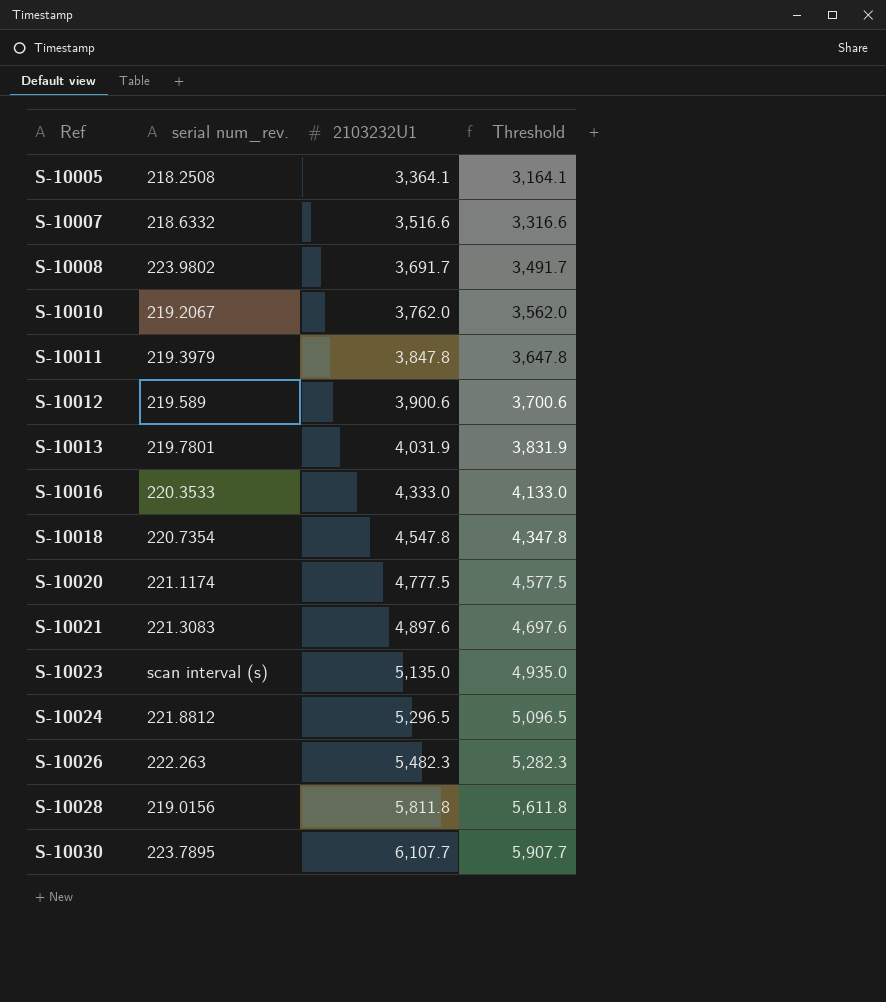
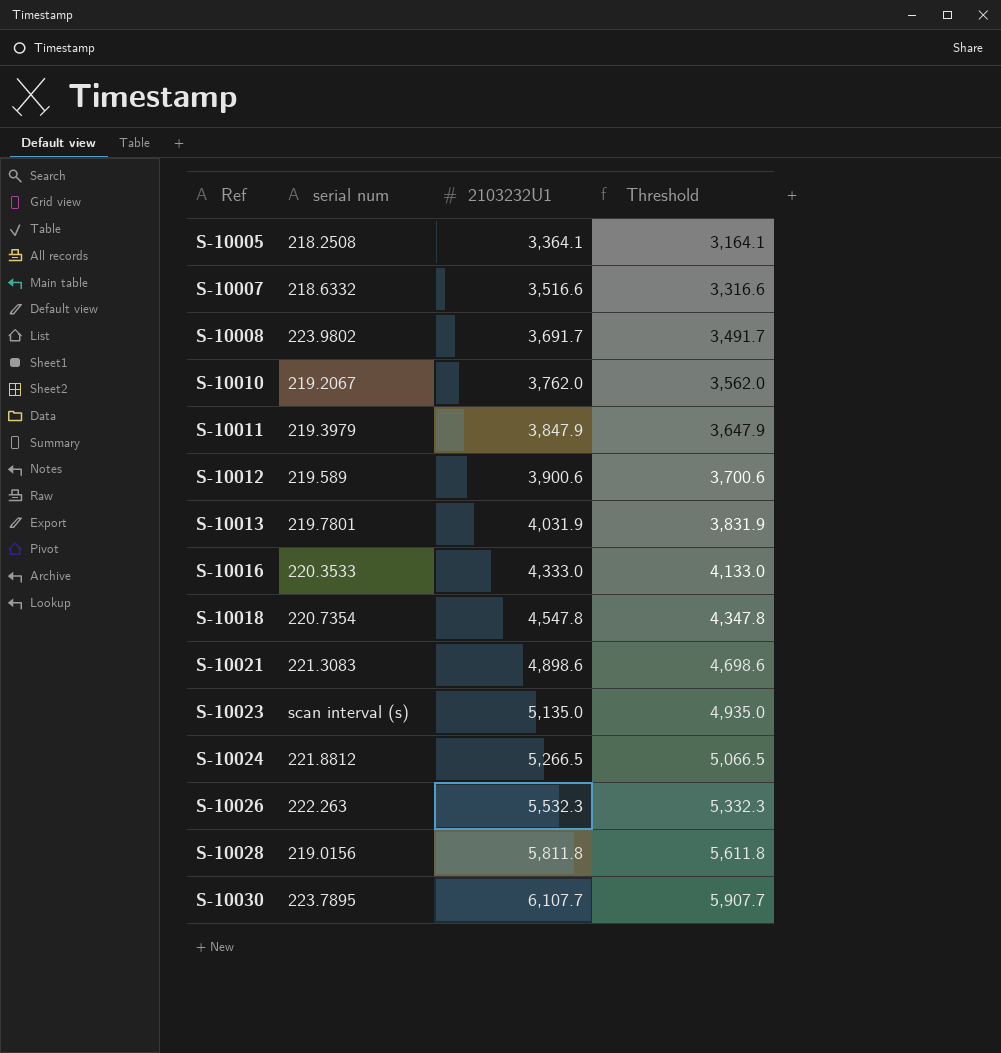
column name: serial num_rev. -> serial num
row S-10020: 221.1174 | 4,777.5 | 4,577.5 -> none
S-10011 | 2103232U1: 3,847.8 -> 3,847.9
S-10011 | Threshold: 3,647.8 -> 3,647.9
S-10021 | 2103232U1: 4,897.6 -> 4,898.6
S-10021 | Threshold: 4,697.6 -> 4,698.6
S-10024 | 2103232U1: 5,296.5 -> 5,266.5
S-10024 | Threshold: 5,096.5 -> 5,066.5
S-10026 | 2103232U1: 5,482.3 -> 5,532.3
S-10026 | Threshold: 5,282.3 -> 5,332.3

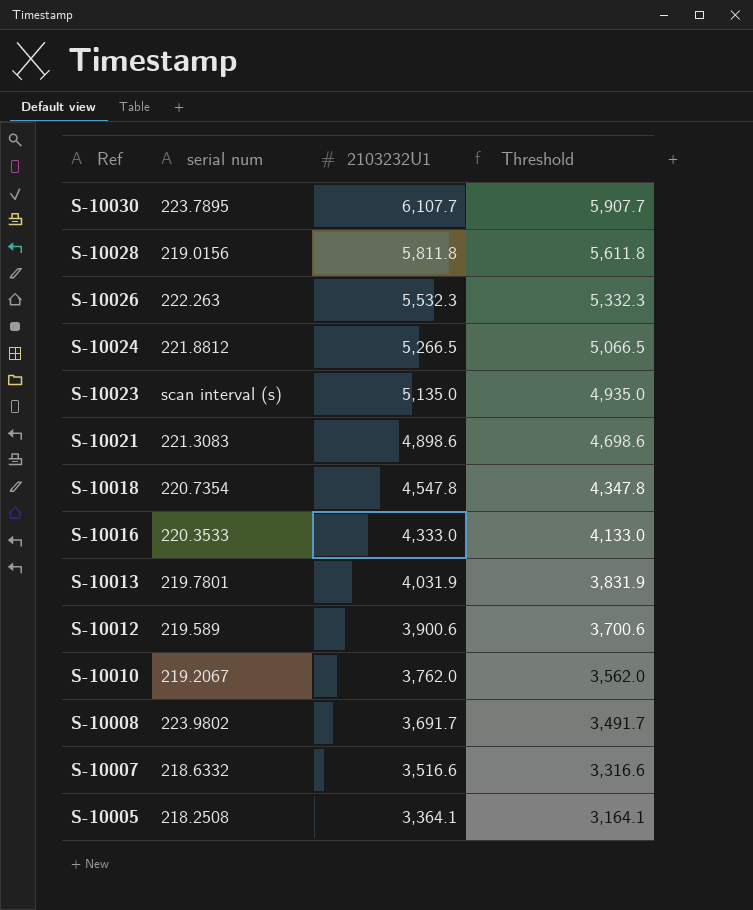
row order: Ref ascending -> Ref descending
row S-10011: 219.3979 | 3,847.9 | 3,647.9 -> none

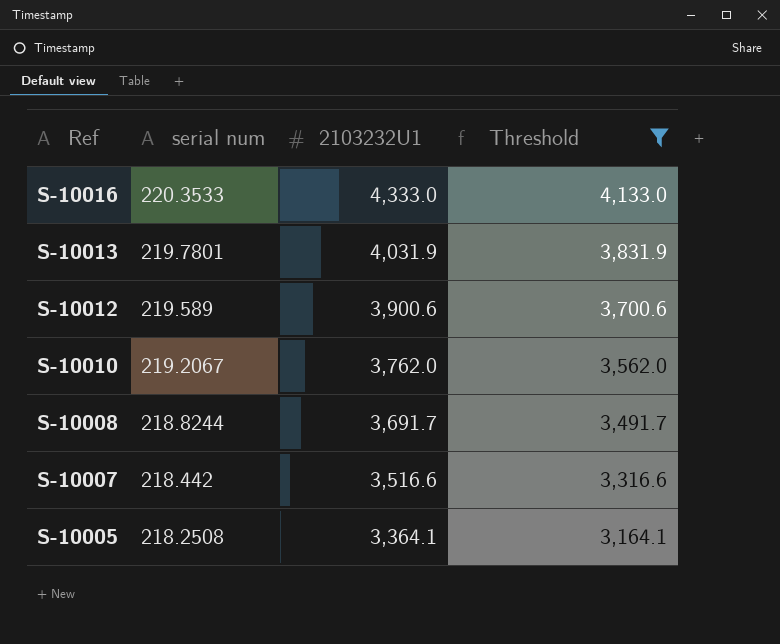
filter: none -> Threshold <= 4,133.0
S-10008 | serial num: 223.9802 -> 218.8244
S-10007 | serial num: 218.6332 -> 218.442

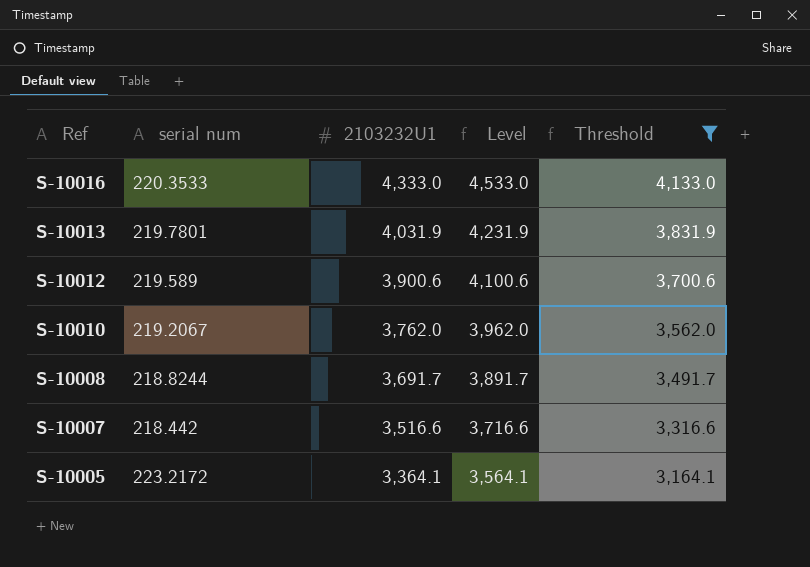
column Level | formula: none -> [2103232U1] + 200
S-10005 | serial num: 218.2508 -> 223.2172

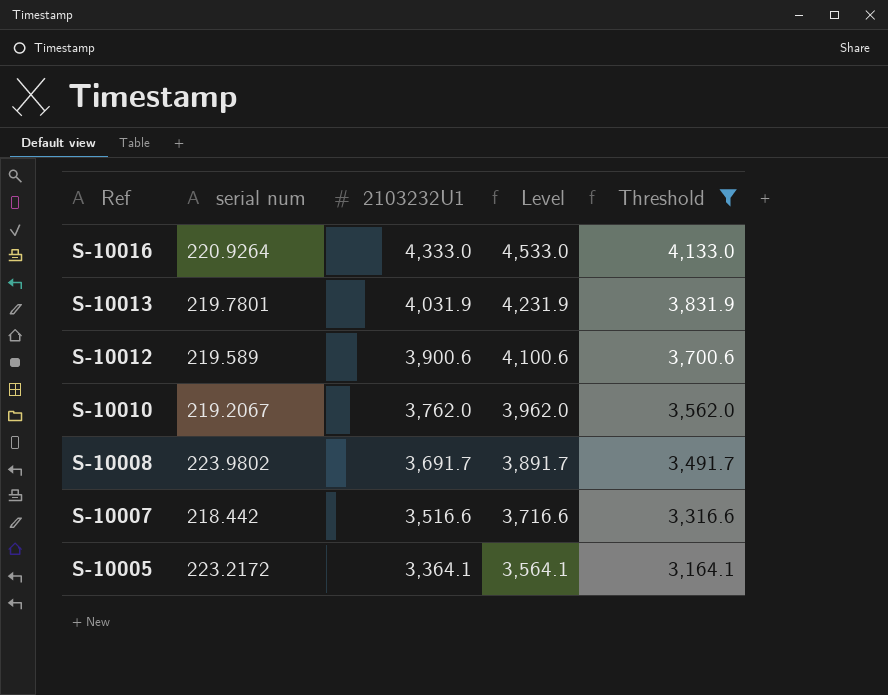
S-10016 | serial num: 220.3533 -> 220.9264
S-10008 | serial num: 218.8244 -> 223.9802

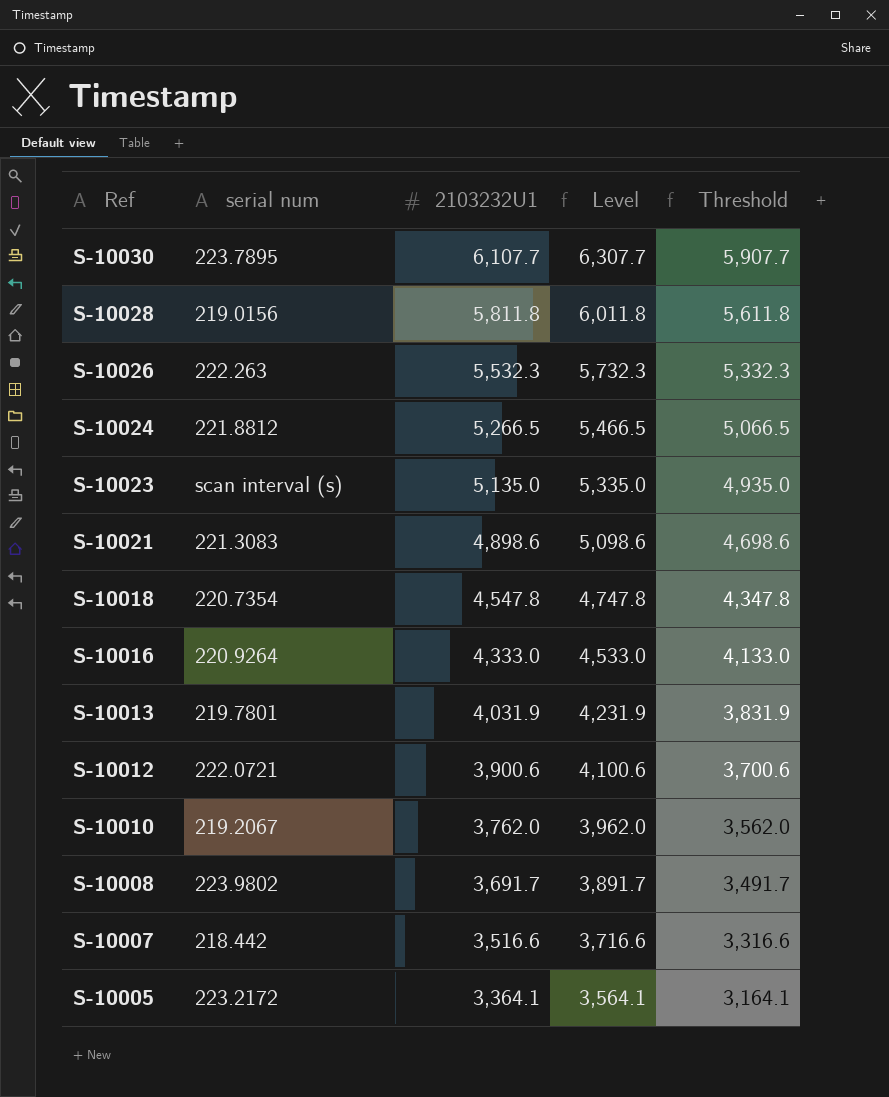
filter: Threshold <= 4,133.0 -> none
S-10012 | serial num: 219.589 -> 222.0721

